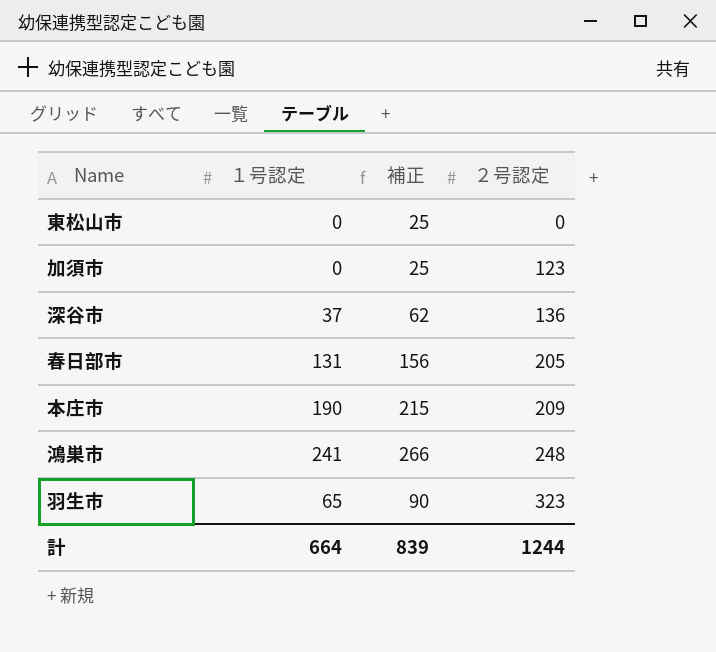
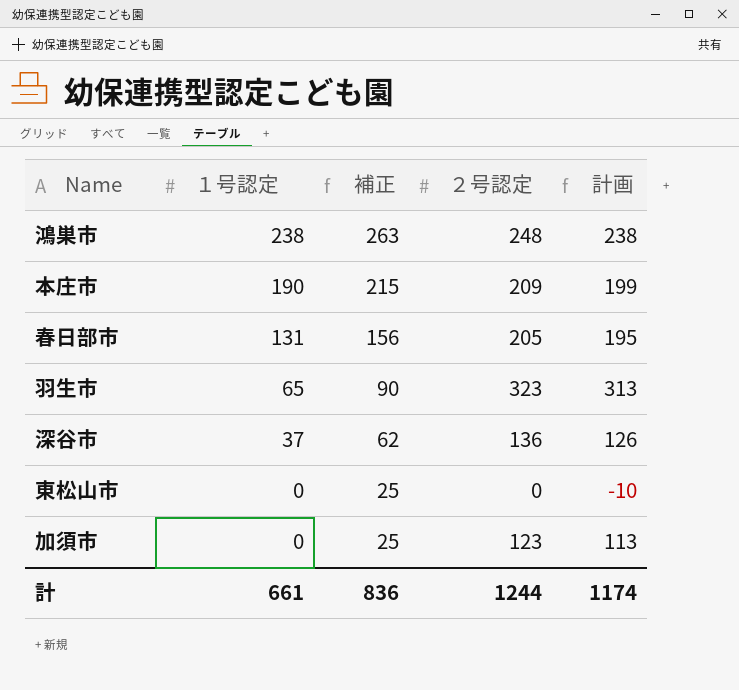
row order: ２号認定 ascending -> １号認定 descending
column 計画 | formula: none -> [２号認定] - 10
鴻巣市 | １号認定: 241 -> 238
鴻巣市 | 補正: 266 -> 263
計 | １号認定: 664 -> 661
計 | 補正: 839 -> 836

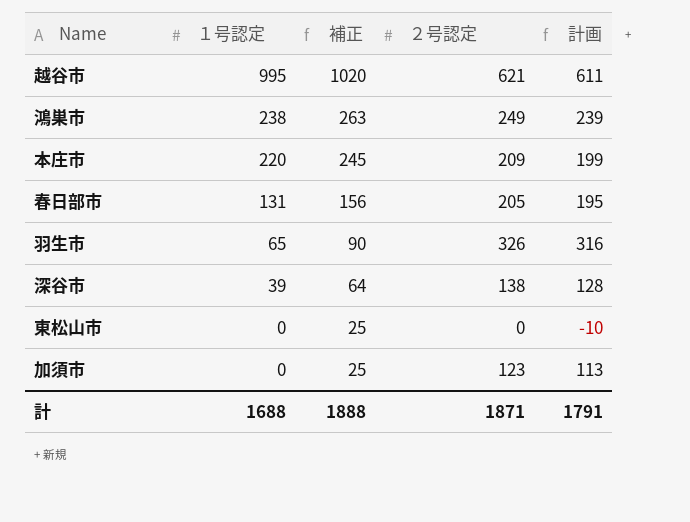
row 越谷市: none -> 995 | 1020 | 621 | 611
鴻巣市 | ２号認定: 248 -> 249
鴻巣市 | 計画: 238 -> 239
本庄市 | １号認定: 190 -> 220
本庄市 | 補正: 215 -> 245
羽生市 | ２号認定: 323 -> 326
羽生市 | 計画: 313 -> 316
深谷市 | １号認定: 37 -> 39
深谷市 | 補正: 62 -> 64
深谷市 | ２号認定: 136 -> 138
深谷市 | 計画: 126 -> 128
計 | １号認定: 661 -> 1688
計 | 補正: 836 -> 1888
計 | ２号認定: 1244 -> 1871
計 | 計画: 1174 -> 1791

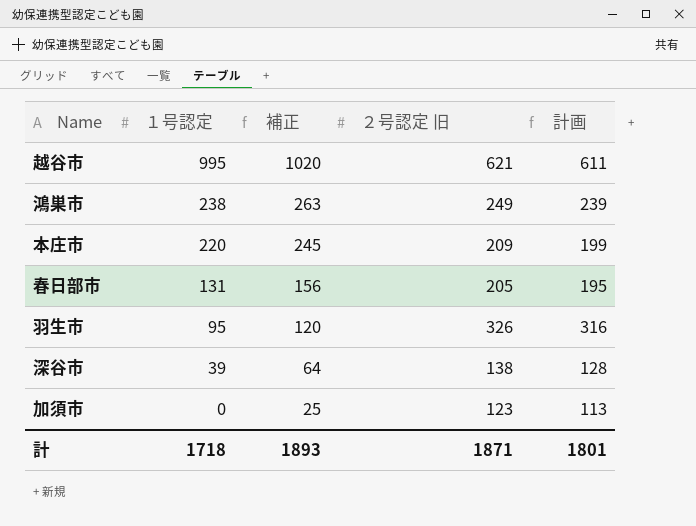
column name: ２号認定 -> ２号認定 旧
row 東松山市: 0 | 25 | 0 | -10 -> none
羽生市 | １号認定: 65 -> 95
羽生市 | 補正: 90 -> 120
計 | １号認定: 1688 -> 1718
計 | 補正: 1888 -> 1893
計 | 計画: 1791 -> 1801

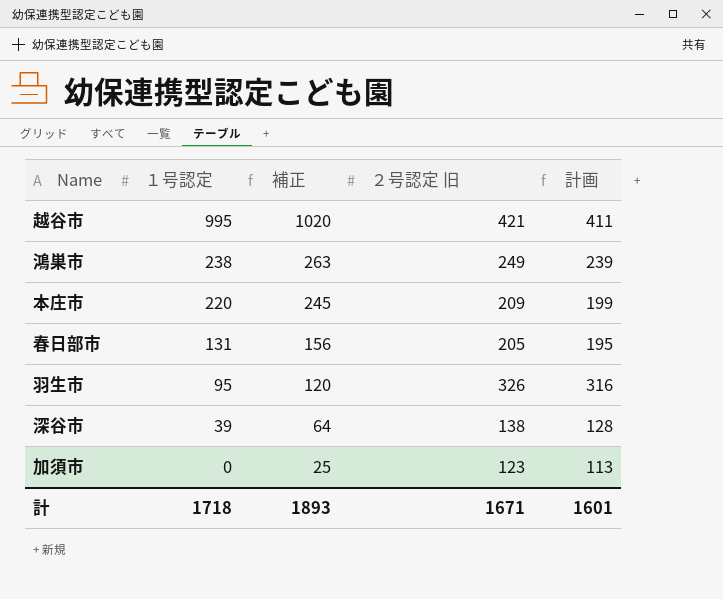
越谷市 | ２号認定 旧: 621 -> 421
越谷市 | 計画: 611 -> 411
計 | ２号認定 旧: 1871 -> 1671
計 | 計画: 1801 -> 1601

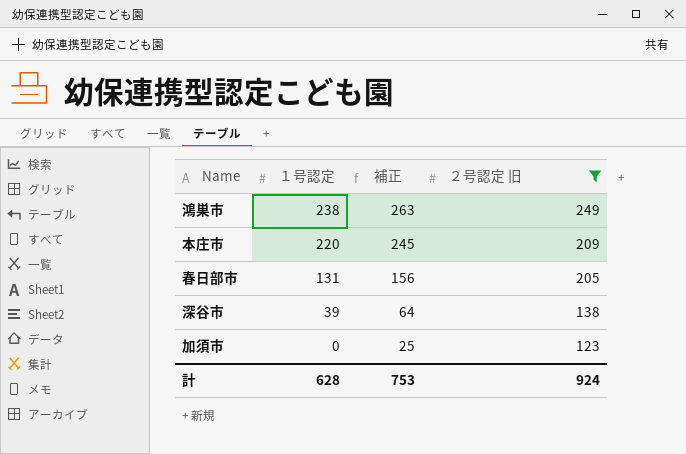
filter: none -> ２号認定 旧 <= 249
column 計画 | formula: [２号認定 旧] - 10 -> none
計 | １号認定: 1718 -> 628
計 | 補正: 1893 -> 753
計 | ２号認定 旧: 1671 -> 924

